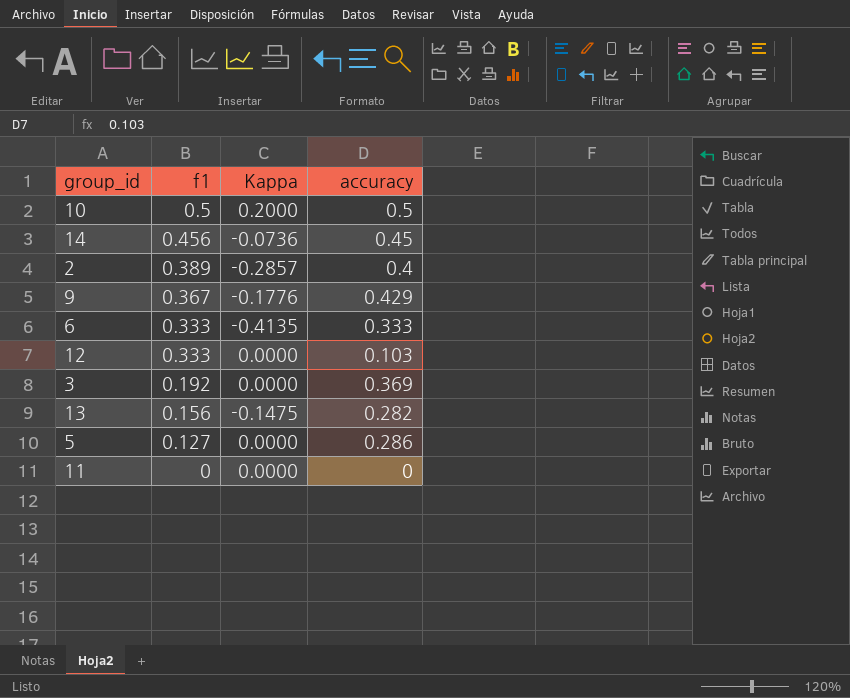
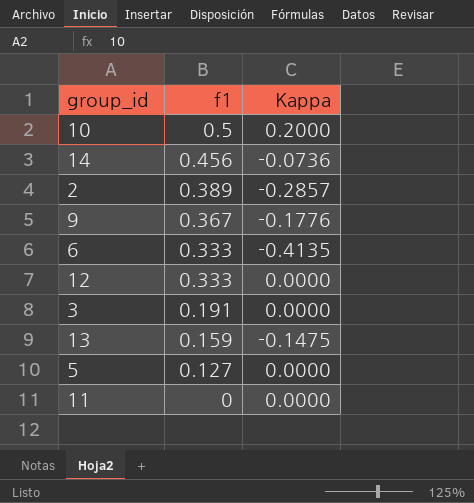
column accuracy | position: 4 -> none
3 | f1: 0.192 -> 0.191
13 | f1: 0.156 -> 0.159

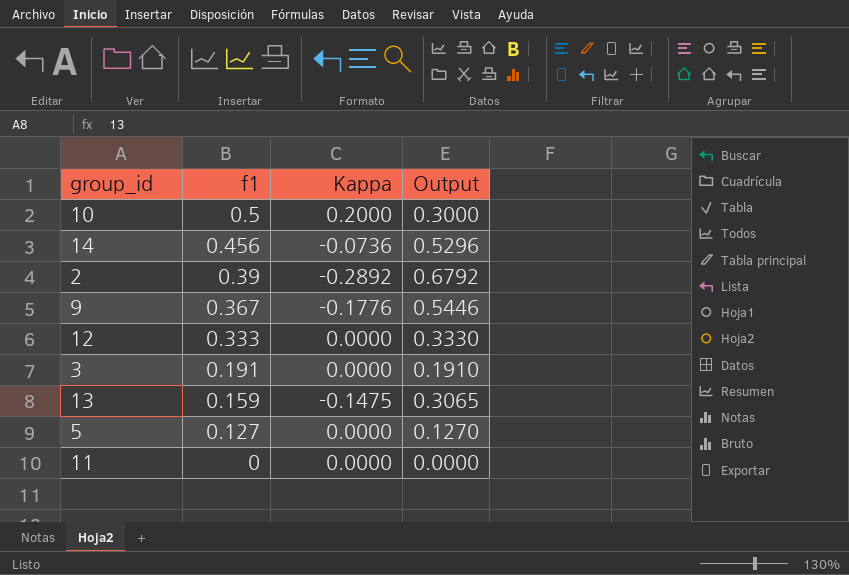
column Output | formula: none -> [f1] - [Kappa]
row 6: 0.333 | -0.4135 -> none
2 | f1: 0.389 -> 0.39
2 | Kappa: -0.2857 -> -0.2892

